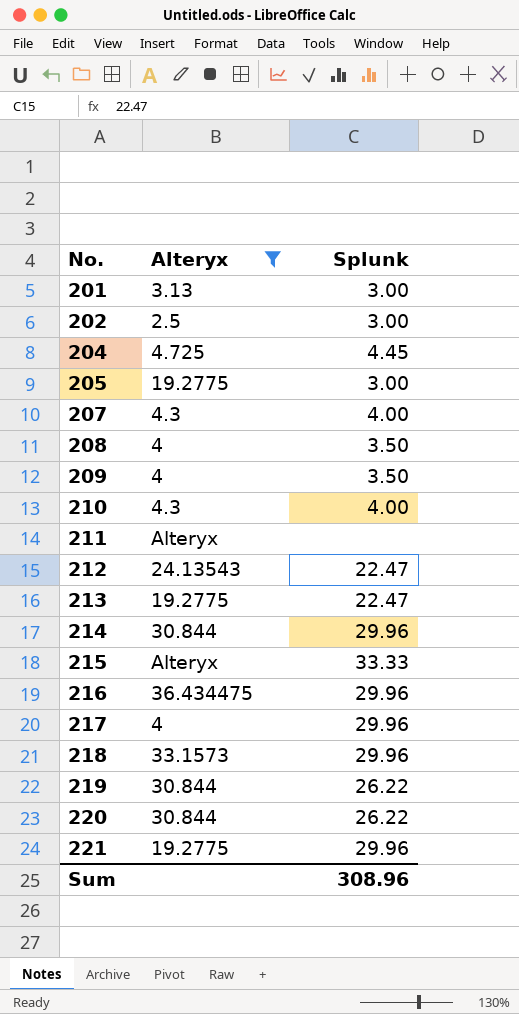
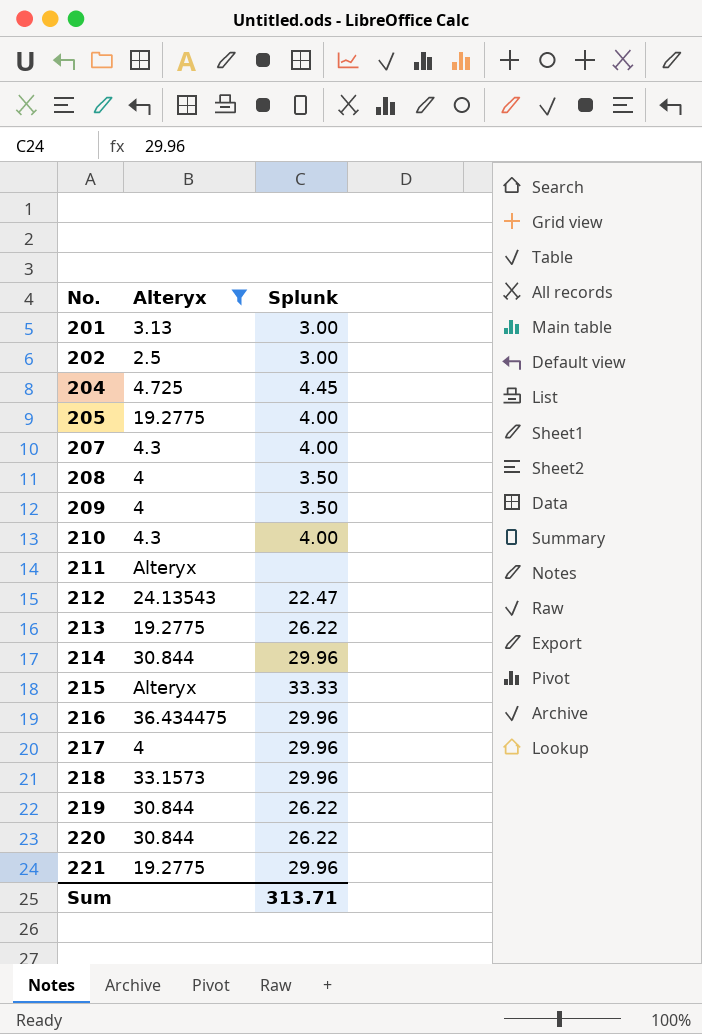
205 | Splunk: 3.00 -> 4.00
213 | Splunk: 22.47 -> 26.22
Sum | Splunk: 308.96 -> 313.71

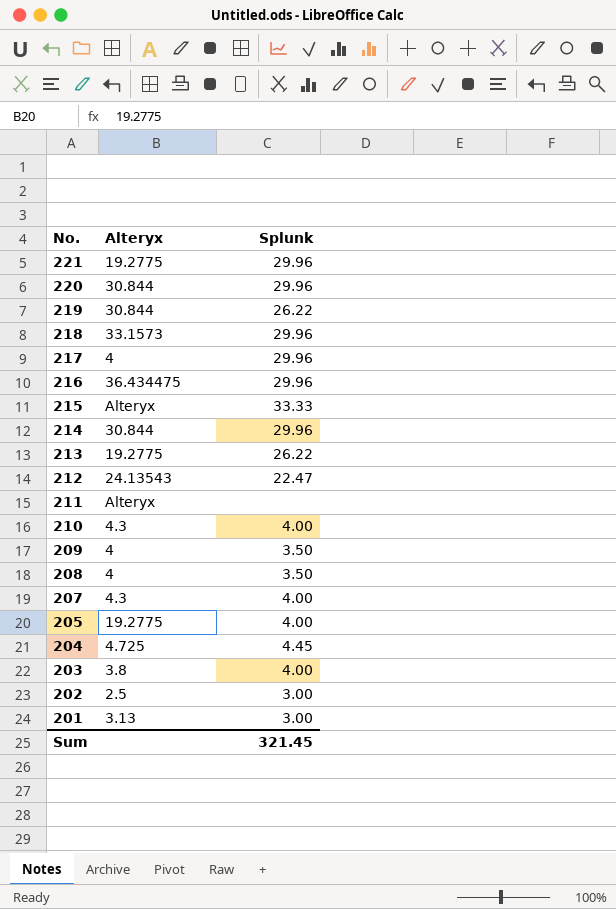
filter: Alteryx != 3.8 -> none
row order: No. ascending -> No. descending
220 | Splunk: 26.22 -> 29.96
Sum | Splunk: 313.71 -> 321.45

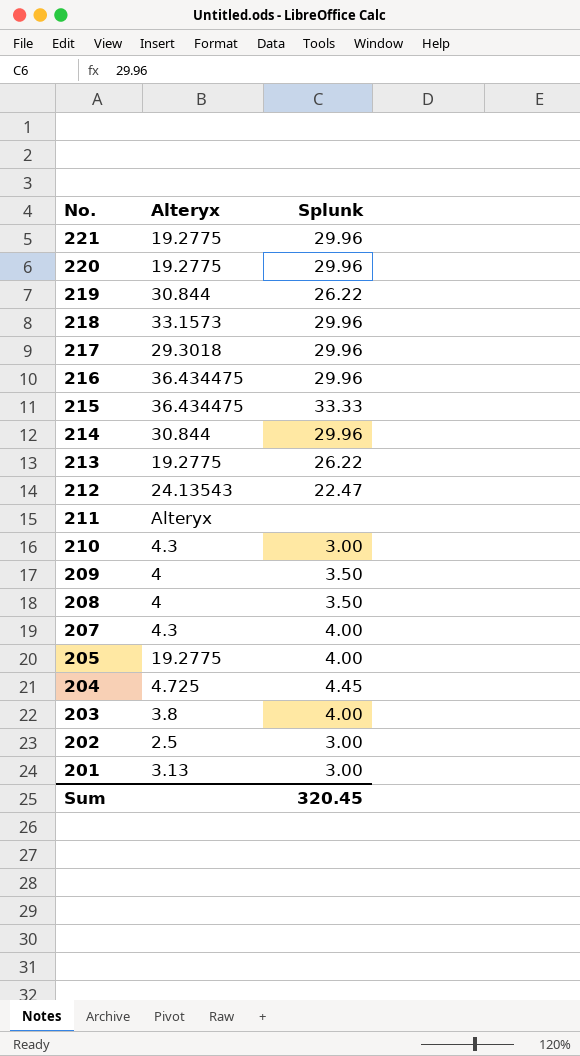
220 | Alteryx: 30.844 -> 19.2775
217 | Alteryx: 4 -> 29.3018
215 | Alteryx: Alteryx -> 36.434475
210 | Splunk: 4.00 -> 3.00
Sum | Splunk: 321.45 -> 320.45

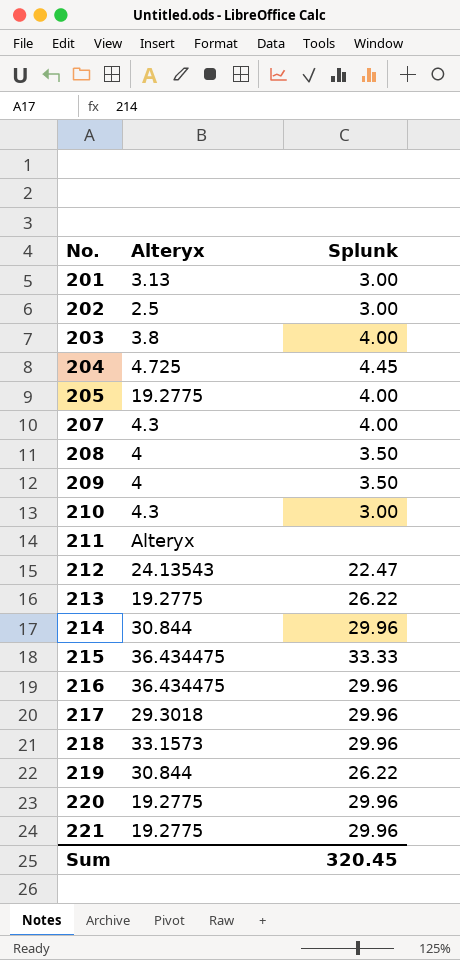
row order: No. descending -> No. ascending

